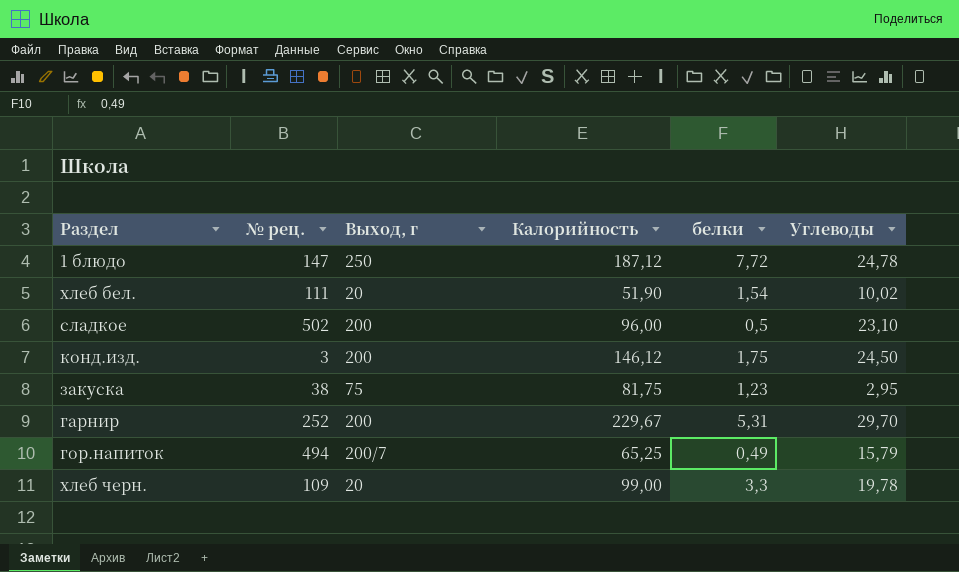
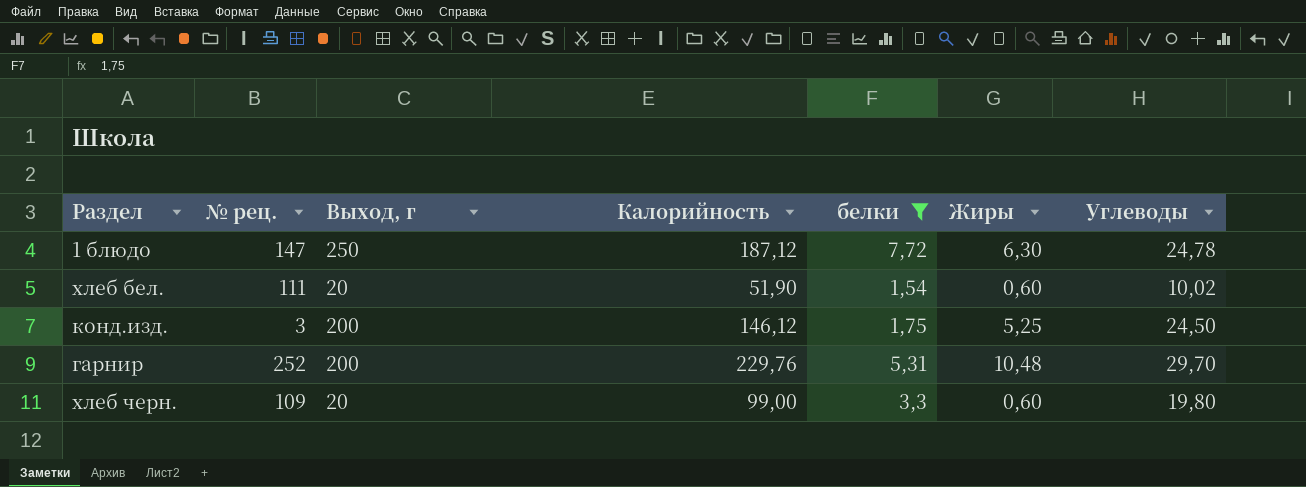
filter: none -> белки >= 1,54
column Жиры | position: none -> 6
гарнир | Калорийность: 229,67 -> 229,76
хлеб черн. | Углеводы: 19,78 -> 19,80

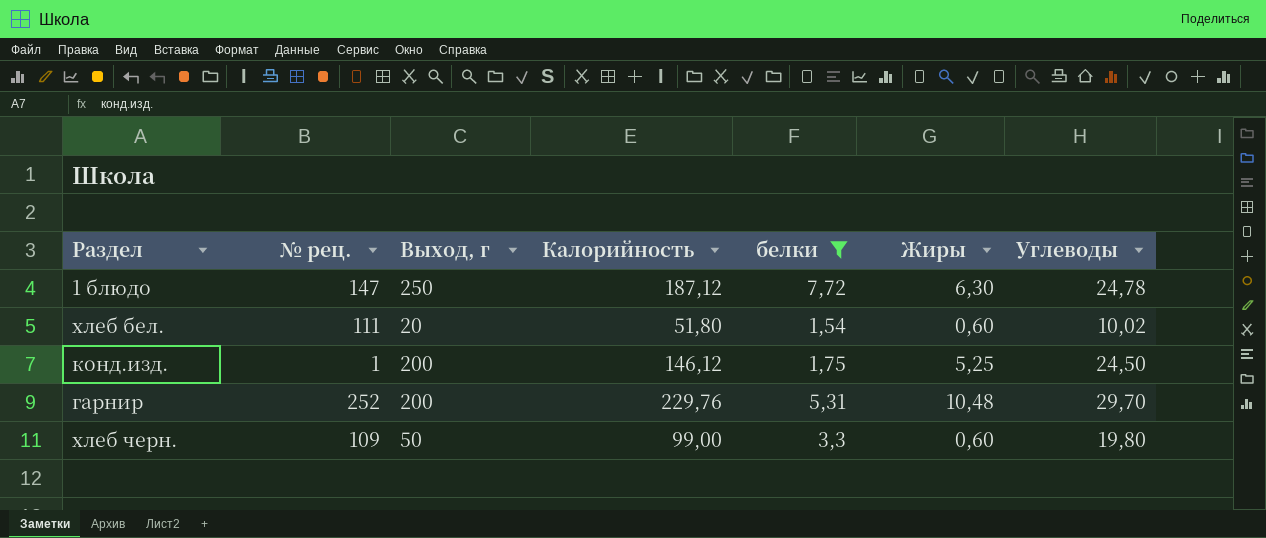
хлеб бел. | Калорийность: 51,90 -> 51,80
конд.изд. | № рец.: 3 -> 1
хлеб черн. | Выход, г: 20 -> 50

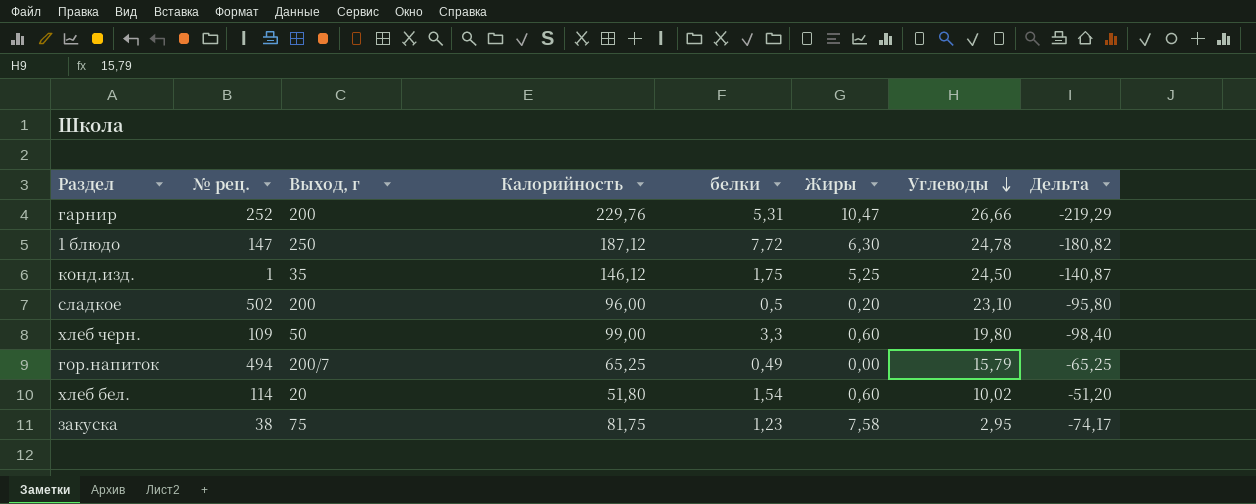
filter: белки >= 1,54 -> none
row order: none -> Углеводы descending
column Дельта | formula: none -> [Жиры] - [Калорийность]
гарнир | Жиры: 10,48 -> 10,47
гарнир | Углеводы: 29,70 -> 26,66
конд.изд. | Выход, г: 200 -> 35
хлеб бел. | № рец.: 111 -> 114

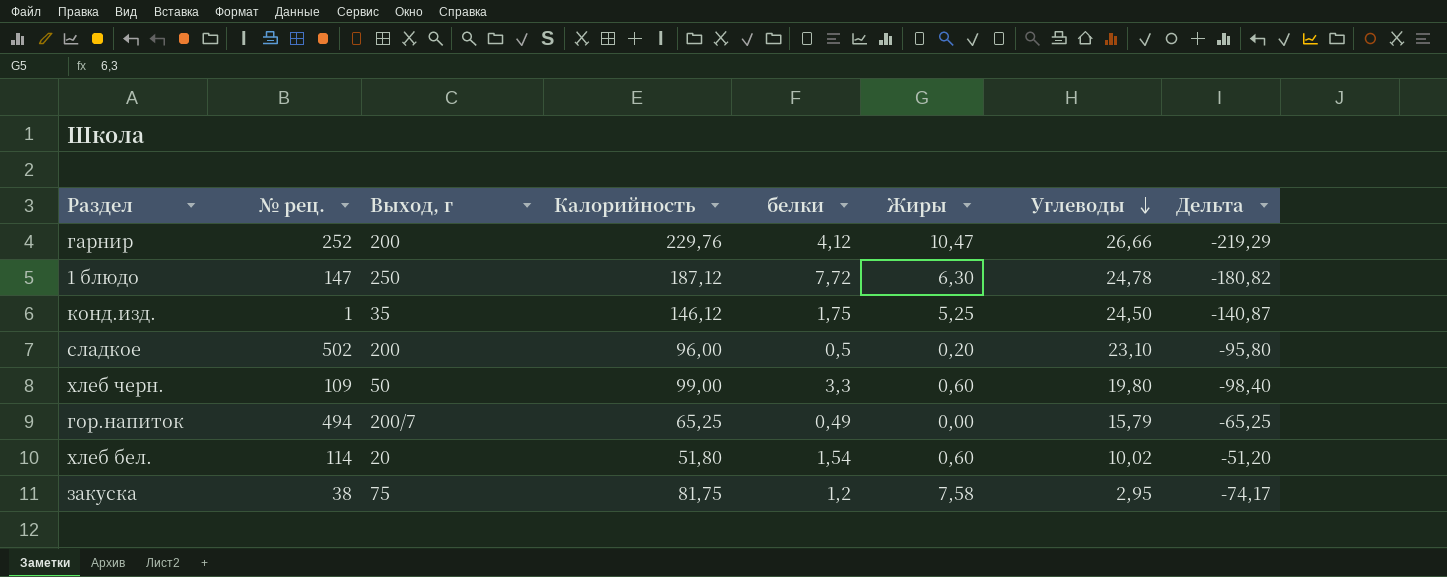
гарнир | белки: 5,31 -> 4,12
закуска | белки: 1,23 -> 1,2

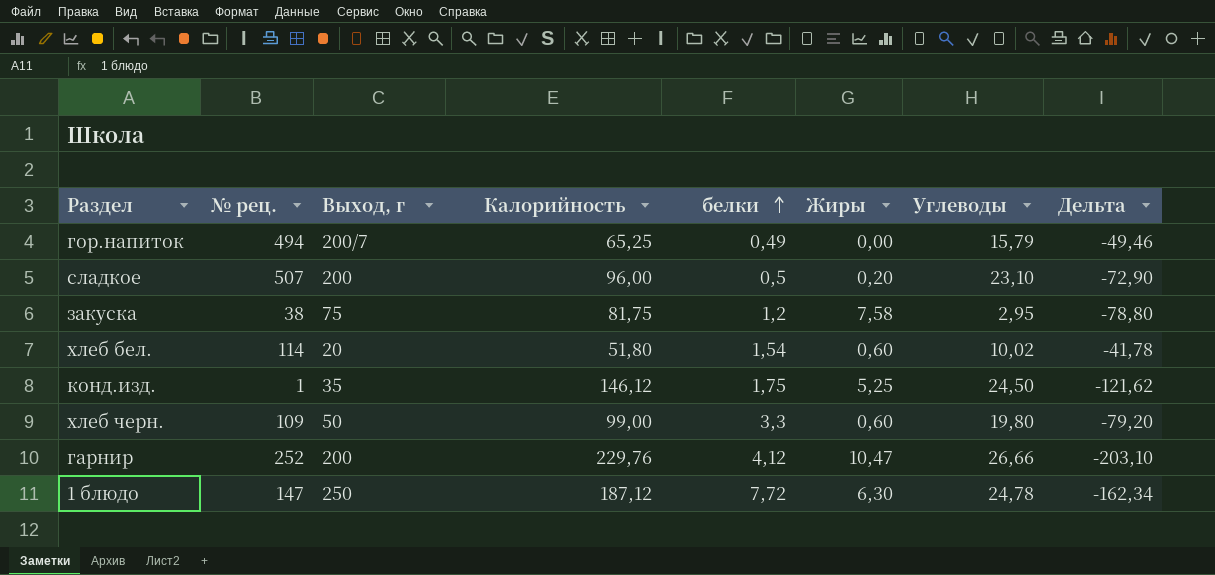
row order: Углеводы descending -> белки ascending
column Дельта | formula: [Жиры] - [Калорийность] -> [Углеводы] - [Калорийность]
сладкое | № рец.: 502 -> 507

